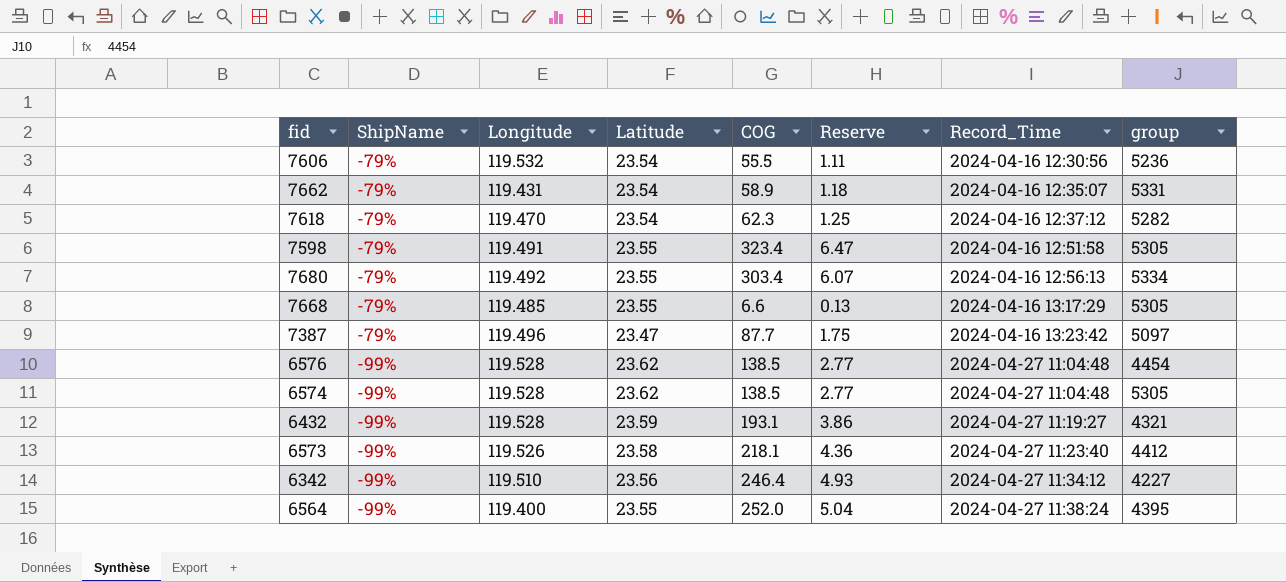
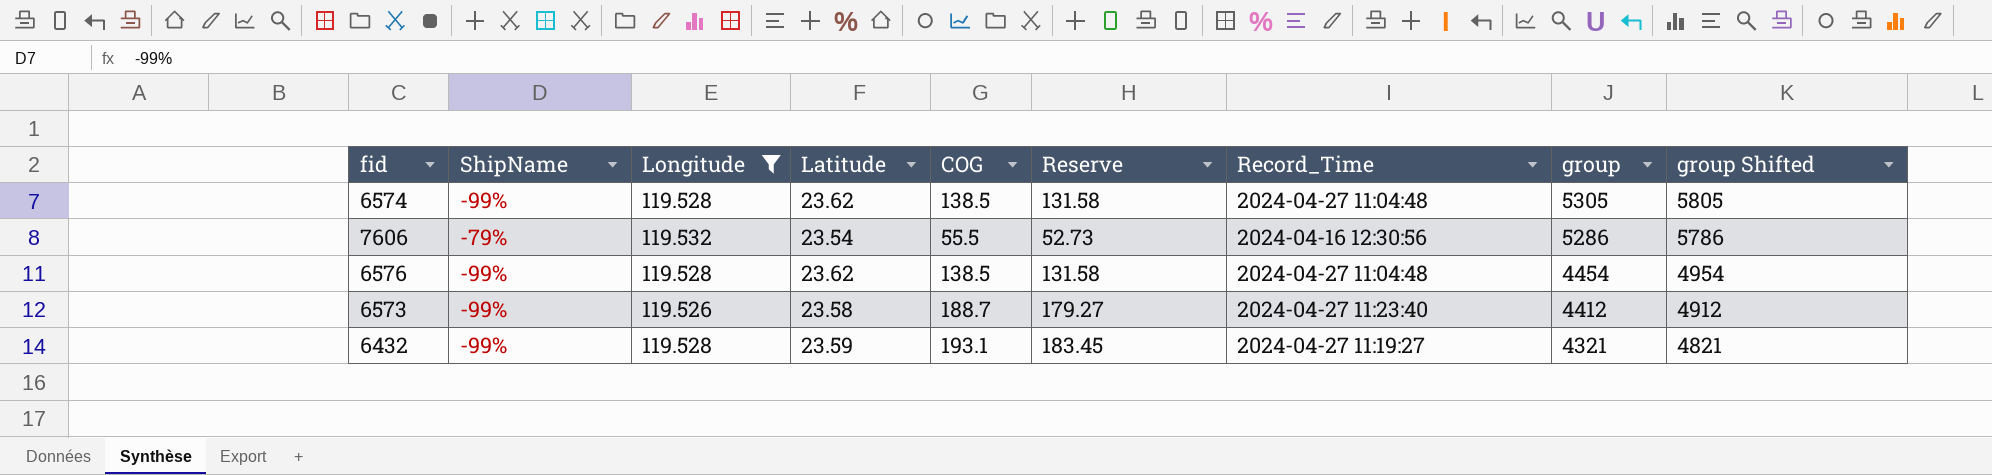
filter: none -> Longitude >= 119.526
row order: ShipName descending -> group descending
column Reserve | formula: [COG] * 0.02 -> [COG] * 0.95
column group Shifted | formula: none -> [group] + 500
7606 | group: 5236 -> 5286
6573 | COG: 218.1 -> 188.7

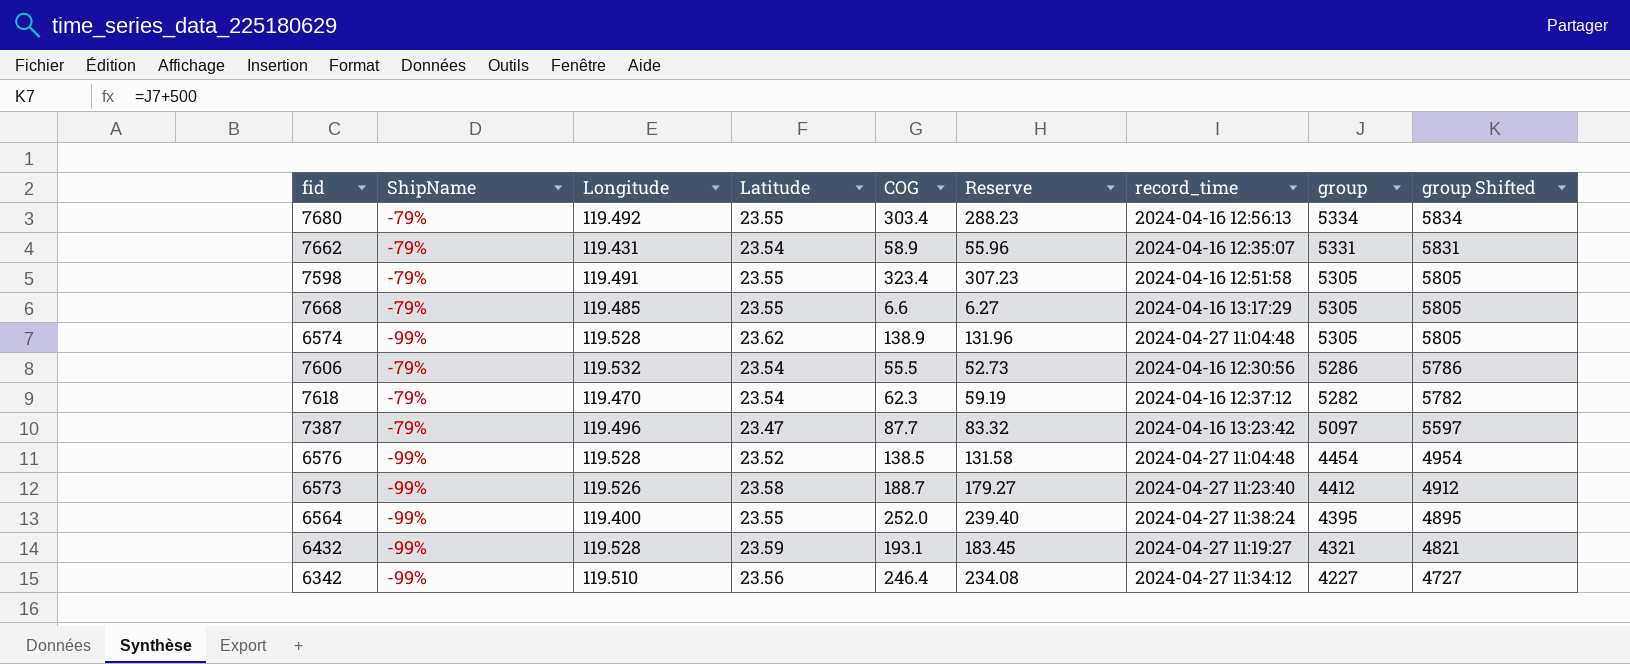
filter: Longitude >= 119.526 -> none
column name: Record_Time -> record_time
6574 | COG: 138.5 -> 138.9
6574 | Reserve: 131.58 -> 131.96
6576 | Latitude: 23.62 -> 23.52

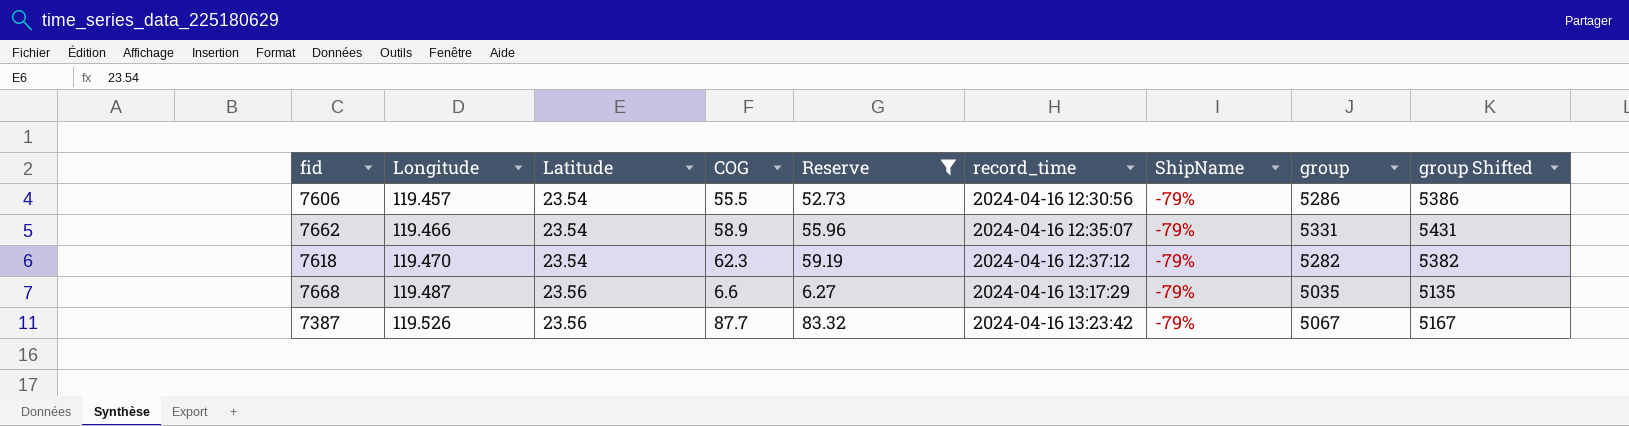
filter: none -> Reserve <= 83.32
row order: group descending -> Longitude ascending
column ShipName | position: 2 -> 7
column group Shifted | formula: [group] + 500 -> [group] + 100
7606 | Longitude: 119.532 -> 119.457
7662 | Longitude: 119.431 -> 119.466
7668 | Longitude: 119.485 -> 119.487
7668 | Latitude: 23.55 -> 23.56
7668 | group: 5305 -> 5035
7387 | Longitude: 119.496 -> 119.526
7387 | Latitude: 23.47 -> 23.56
7387 | group: 5097 -> 5067

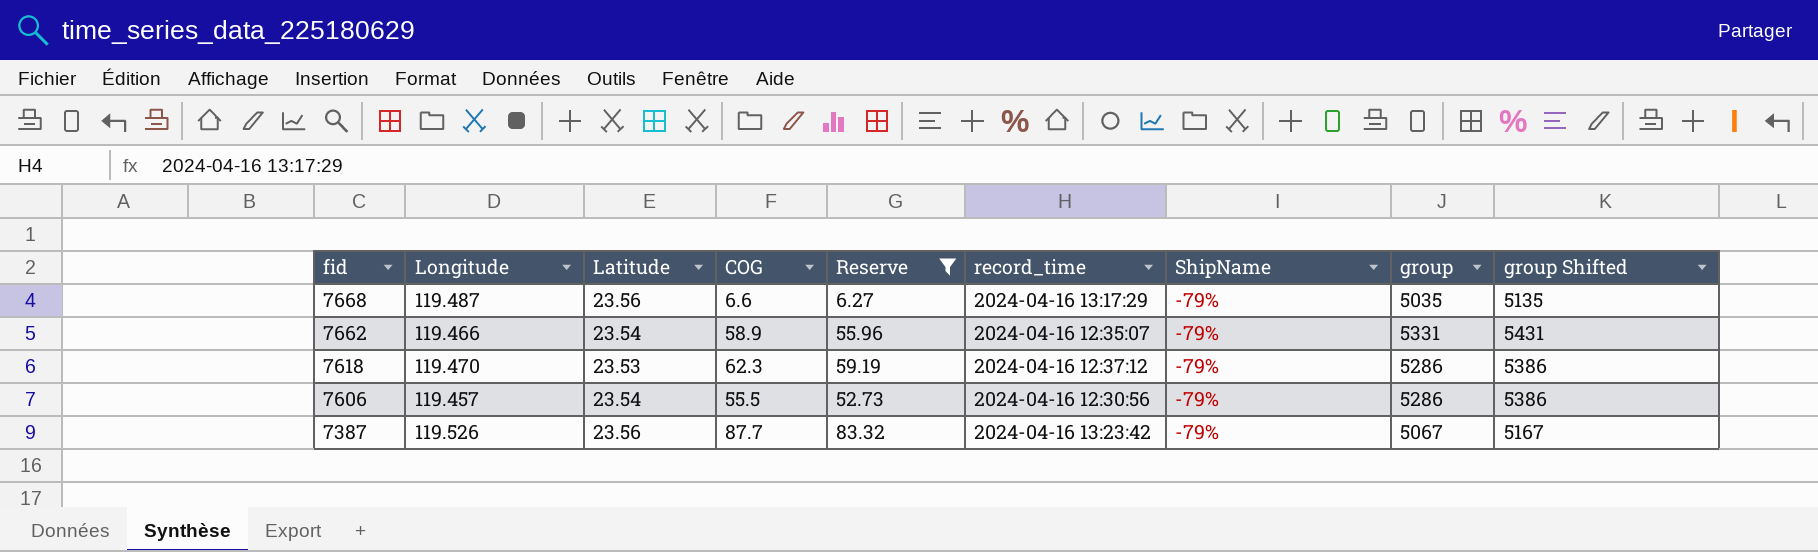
row order: Longitude ascending -> fid descending
7618 | Latitude: 23.54 -> 23.53
7618 | group: 5282 -> 5286
7618 | group Shifted: 5382 -> 5386

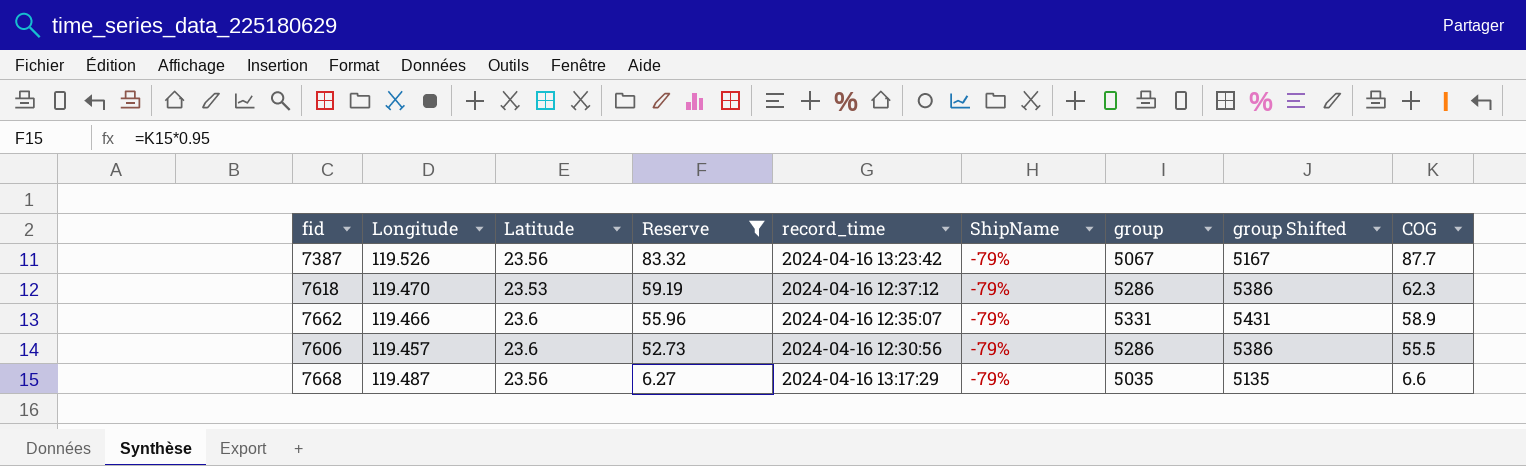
row order: fid descending -> Reserve descending
column COG | position: 4 -> 9
7662 | Latitude: 23.54 -> 23.6
7606 | Latitude: 23.54 -> 23.6

